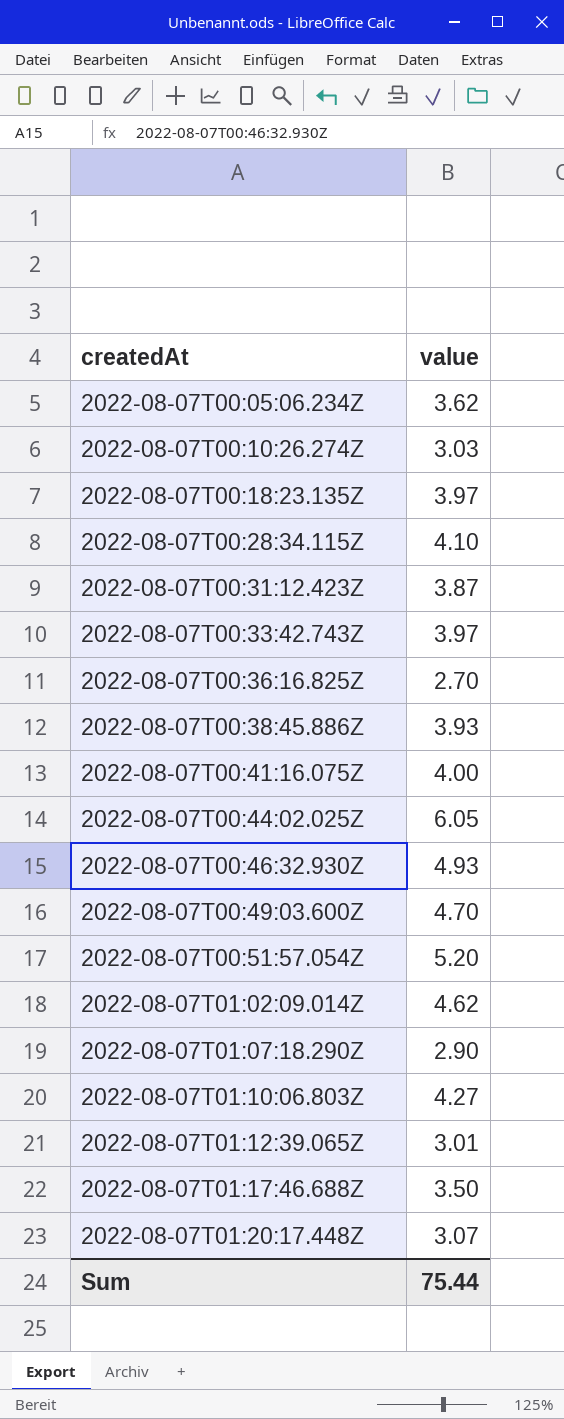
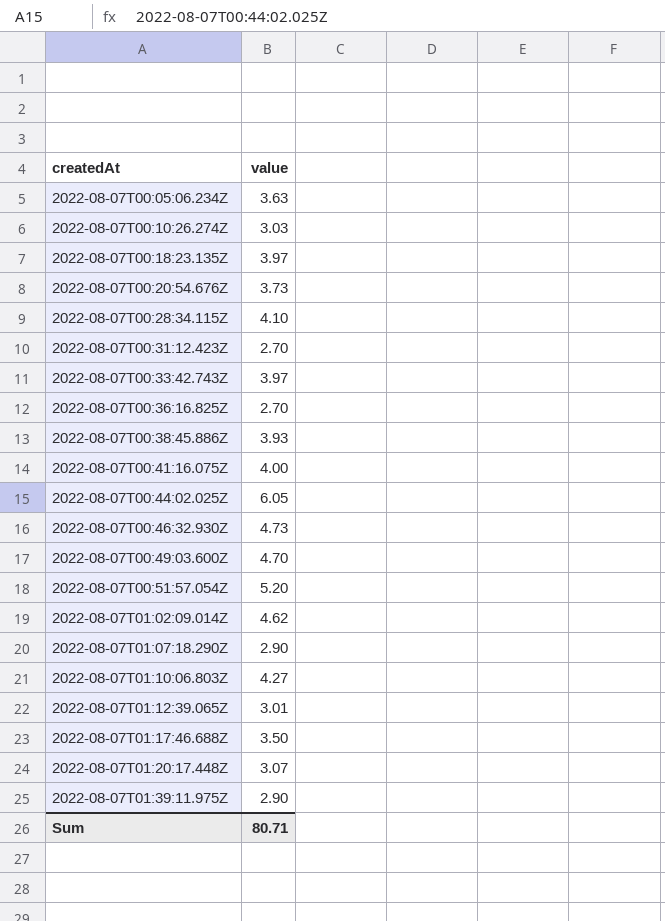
2022-08-07T00:05:06.234Z | value: 3.62 -> 3.63
row 2022-08-07T00:20:54.676Z: none -> 3.73
2022-08-07T00:31:12.423Z | value: 3.87 -> 2.70
2022-08-07T00:46:32.930Z | value: 4.93 -> 4.73
row 2022-08-07T01:39:11.975Z: none -> 2.90
Sum | value: 75.44 -> 80.71

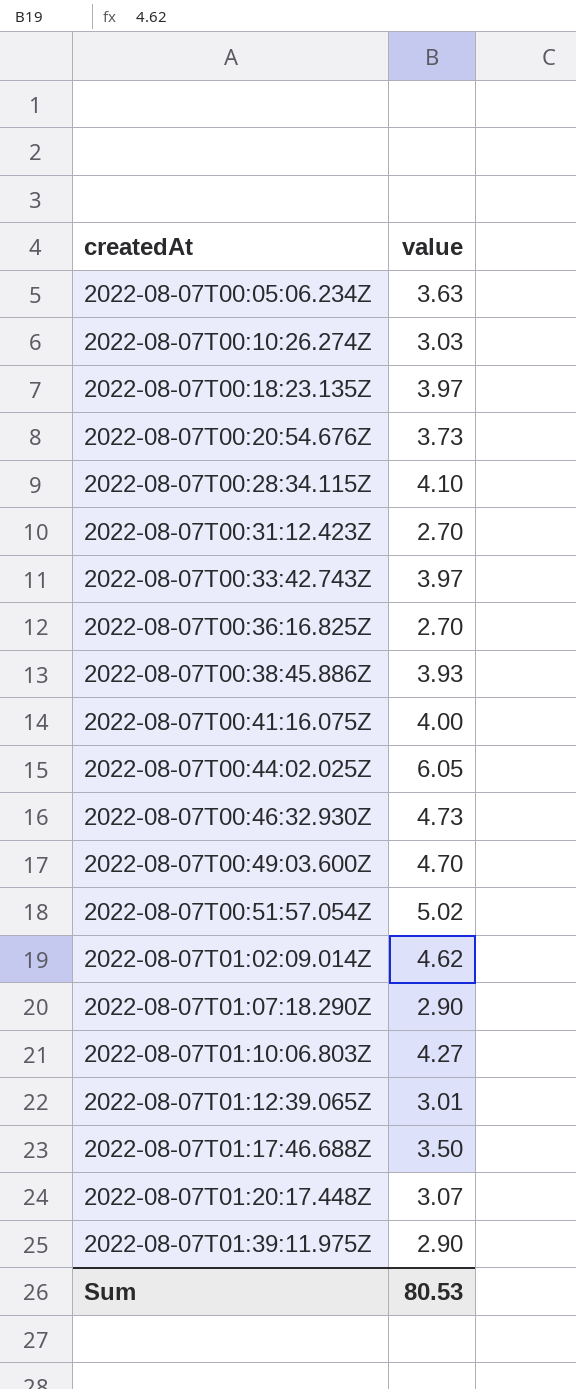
2022-08-07T00:51:57.054Z | value: 5.20 -> 5.02
Sum | value: 80.71 -> 80.53

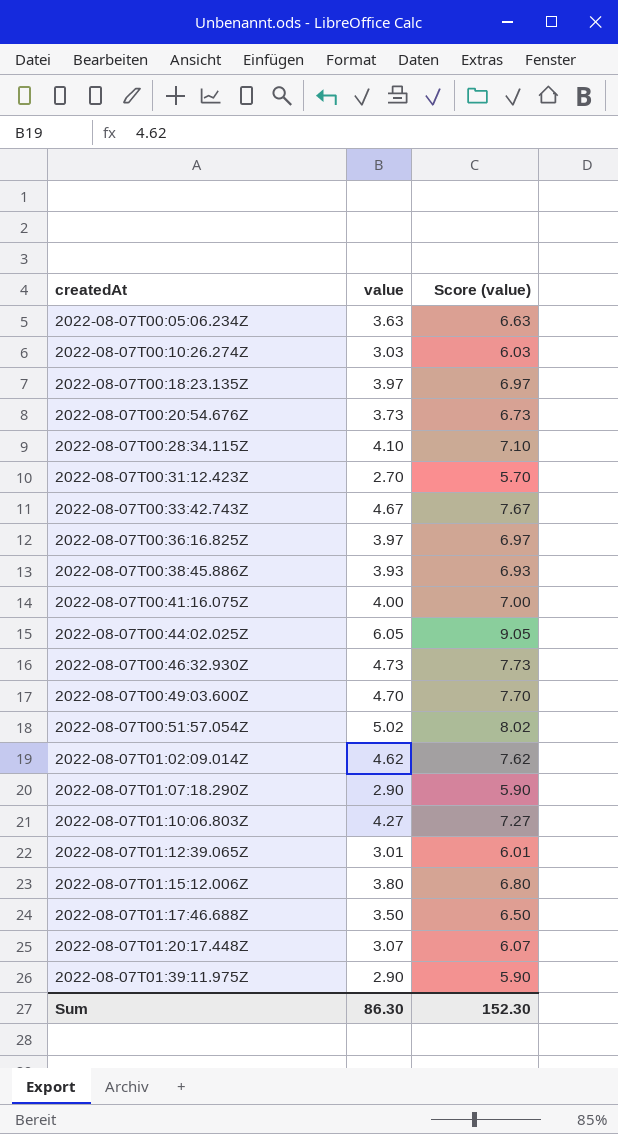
column Score (value) | formula: none -> [value] + 3
2022-08-07T00:33:42.743Z | value: 3.97 -> 4.67
2022-08-07T00:36:16.825Z | value: 2.70 -> 3.97
row 2022-08-07T01:15:12.006Z: none -> 3.80 | 6.80
Sum | value: 80.53 -> 86.30

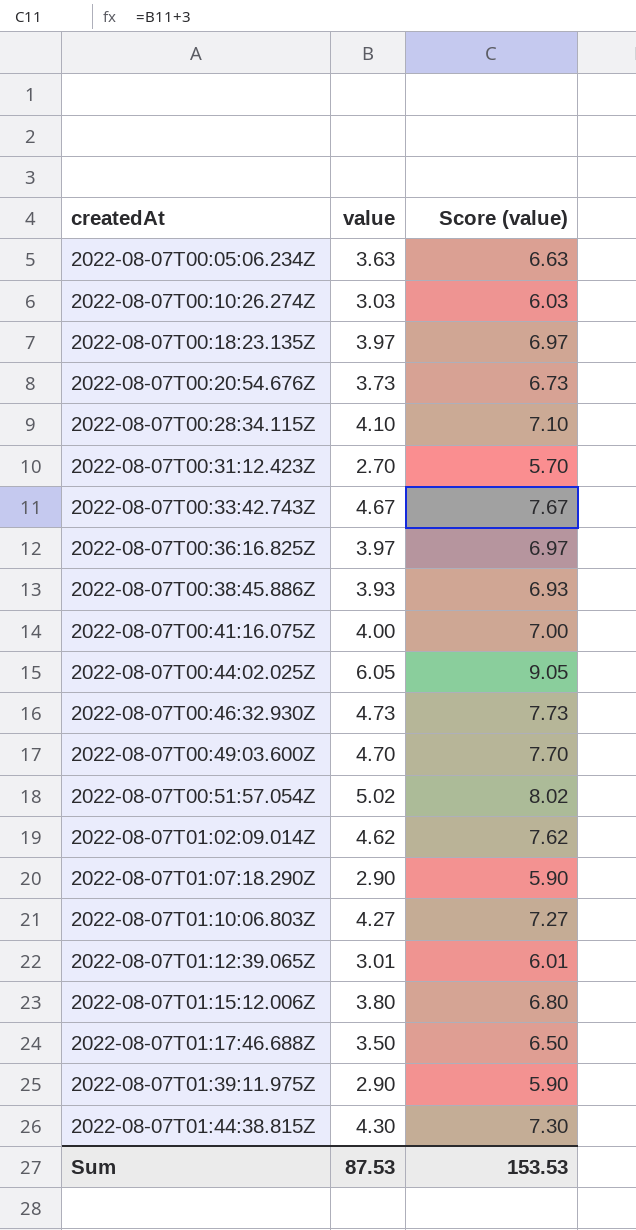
row 2022-08-07T01:20:17.448Z: 3.07 | 6.07 -> none
row 2022-08-07T01:44:38.815Z: none -> 4.30 | 7.30
Sum | value: 86.30 -> 87.53
Sum | Score (value): 152.30 -> 153.53

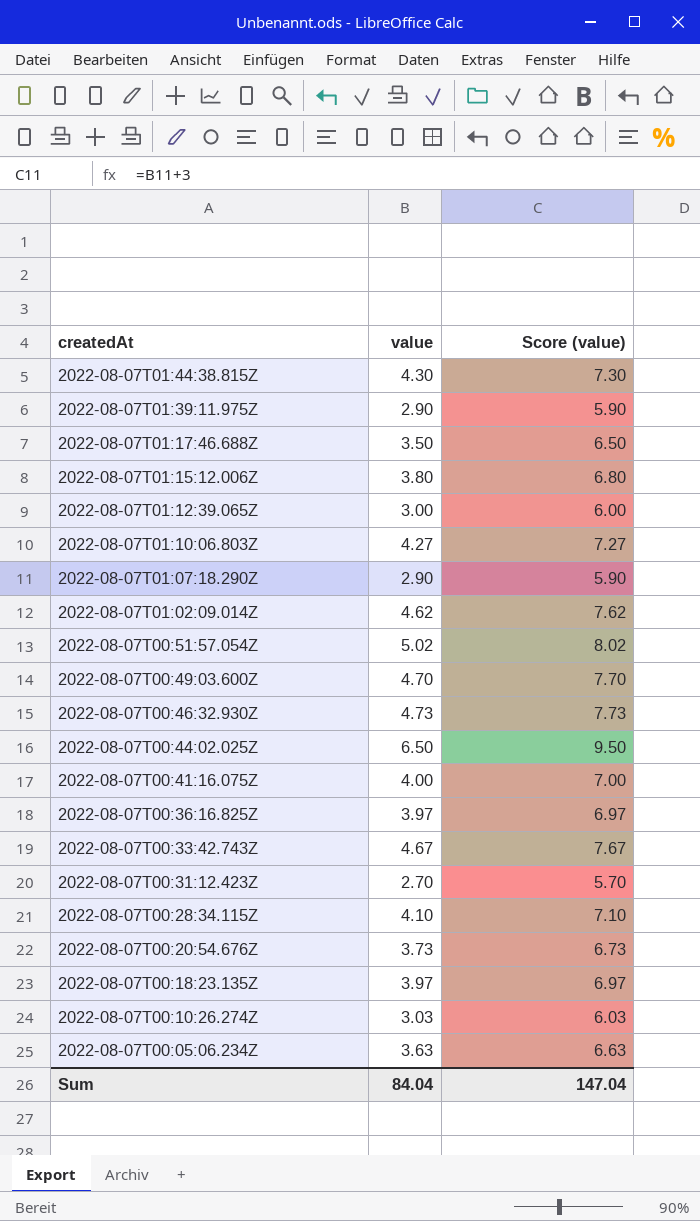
row order: createdAt ascending -> createdAt descending
row 2022-08-07T00:38:45.886Z: 3.93 | 6.93 -> none
2022-08-07T01:12:39.065Z | value: 3.01 -> 3.00
2022-08-07T01:12:39.065Z | Score (value): 6.01 -> 6.00
2022-08-07T00:44:02.025Z | value: 6.05 -> 6.50
2022-08-07T00:44:02.025Z | Score (value): 9.05 -> 9.50
Sum | value: 87.53 -> 84.04
Sum | Score (value): 153.53 -> 147.04

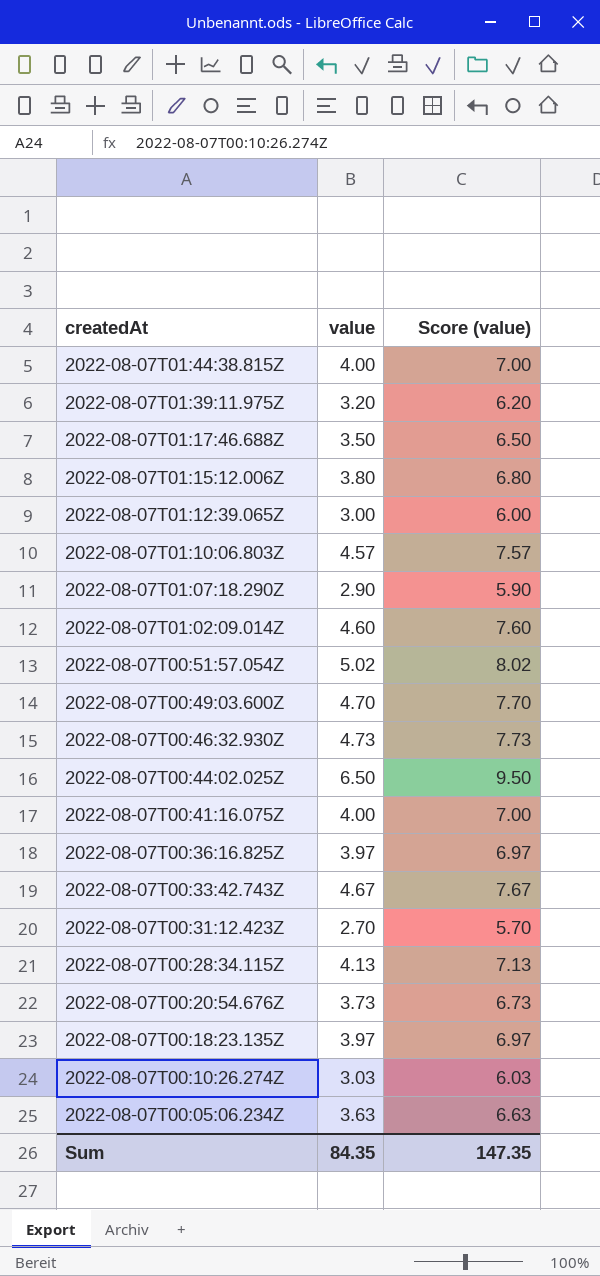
2022-08-07T01:44:38.815Z | value: 4.30 -> 4.00
2022-08-07T01:44:38.815Z | Score (value): 7.30 -> 7.00
2022-08-07T01:39:11.975Z | value: 2.90 -> 3.20
2022-08-07T01:39:11.975Z | Score (value): 5.90 -> 6.20
2022-08-07T01:10:06.803Z | value: 4.27 -> 4.57
2022-08-07T01:10:06.803Z | Score (value): 7.27 -> 7.57
2022-08-07T01:02:09.014Z | value: 4.62 -> 4.60
2022-08-07T01:02:09.014Z | Score (value): 7.62 -> 7.60
2022-08-07T00:28:34.115Z | value: 4.10 -> 4.13
2022-08-07T00:28:34.115Z | Score (value): 7.10 -> 7.13
Sum | value: 84.04 -> 84.35
Sum | Score (value): 147.04 -> 147.35

